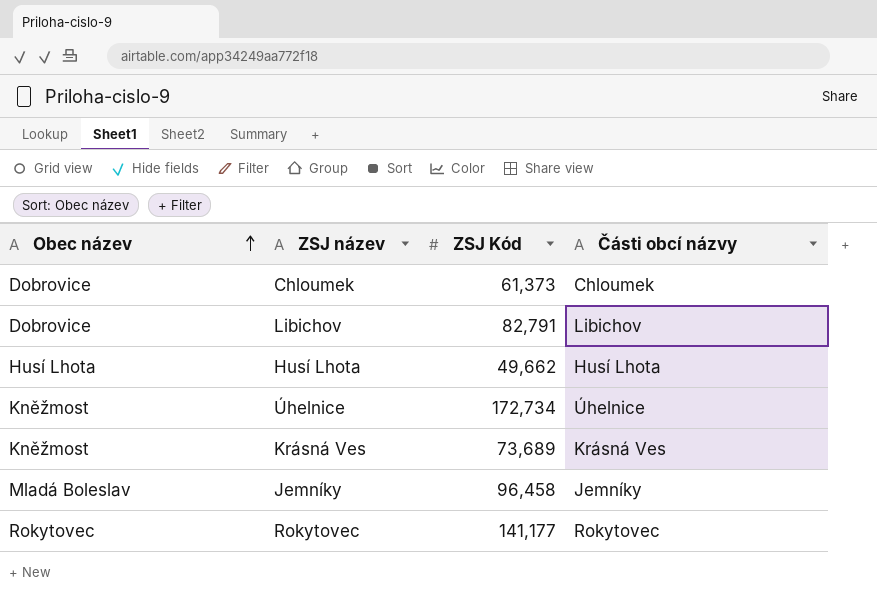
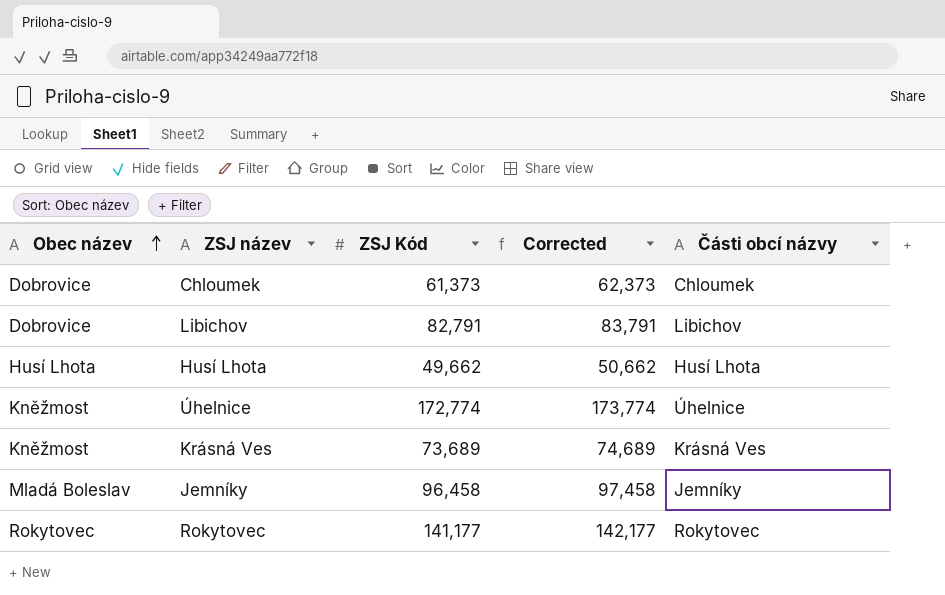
column Corrected | formula: none -> [ZSJ Kód] + 1000
Úhelnice | ZSJ Kód: 172,734 -> 172,774

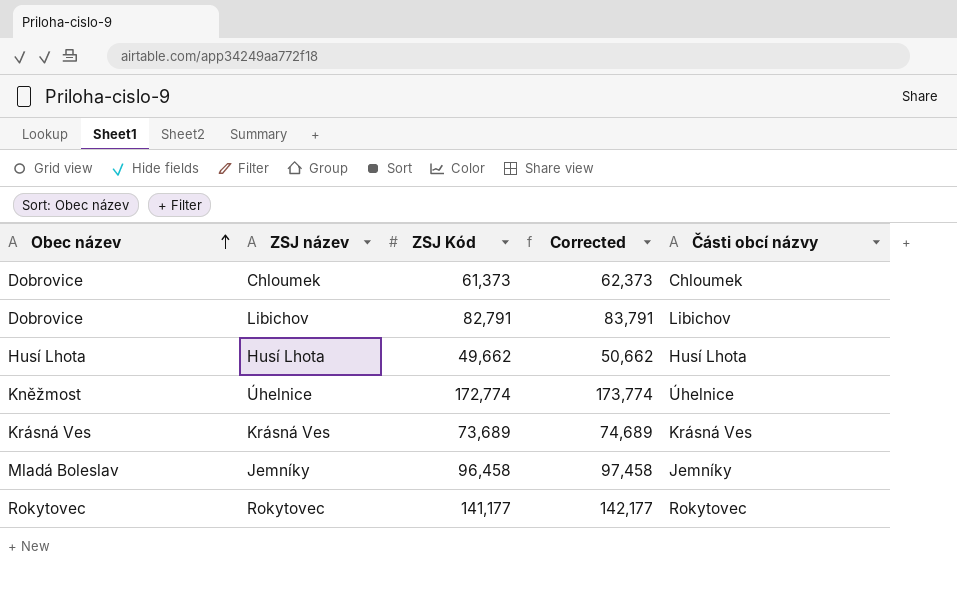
Krásná Ves | Obec název: Kněžmost -> Krásná Ves

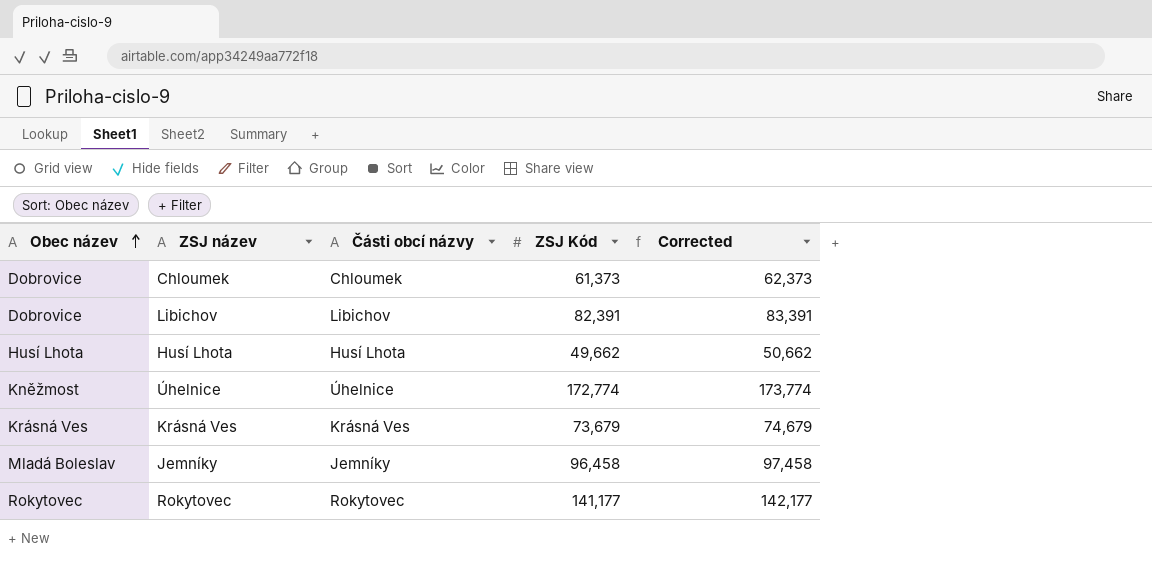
column Části obcí názvy | position: 5 -> 3
Libichov | ZSJ Kód: 82,791 -> 82,391
Libichov | Corrected: 83,791 -> 83,391
Krásná Ves | ZSJ Kód: 73,689 -> 73,679
Krásná Ves | Corrected: 74,689 -> 74,679

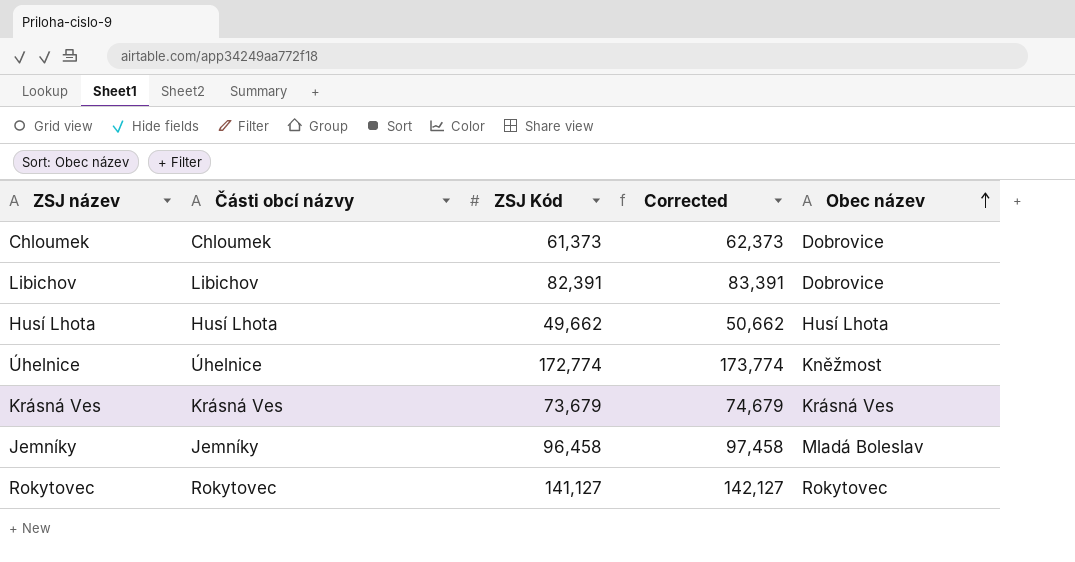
column Obec název | position: 1 -> 5
Rokytovec | ZSJ Kód: 141,177 -> 141,127
Rokytovec | Corrected: 142,177 -> 142,127

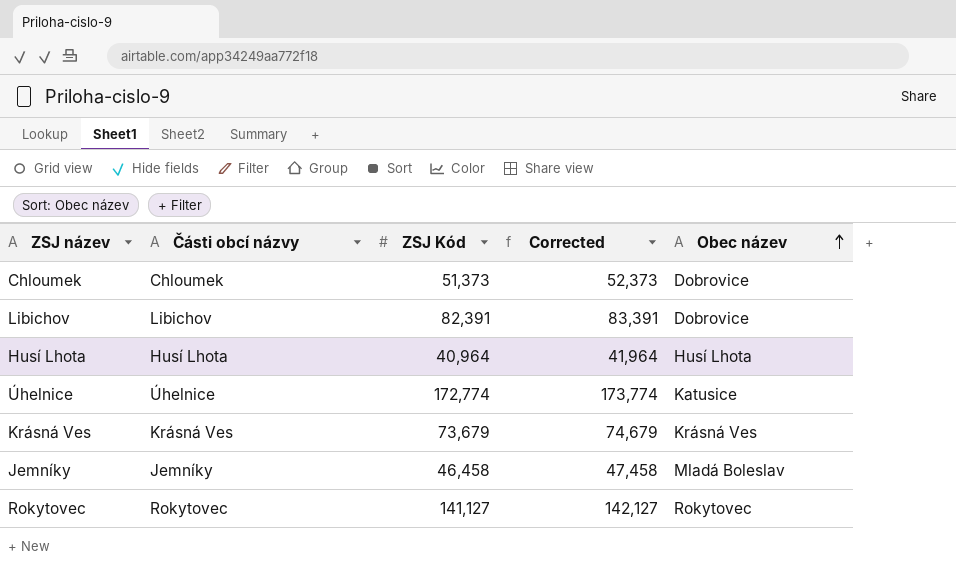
Chloumek | ZSJ Kód: 61,373 -> 51,373
Chloumek | Corrected: 62,373 -> 52,373
Husí Lhota | ZSJ Kód: 49,662 -> 40,964
Husí Lhota | Corrected: 50,662 -> 41,964
Úhelnice | Obec název: Kněžmost -> Katusice
Jemníky | ZSJ Kód: 96,458 -> 46,458
Jemníky | Corrected: 97,458 -> 47,458

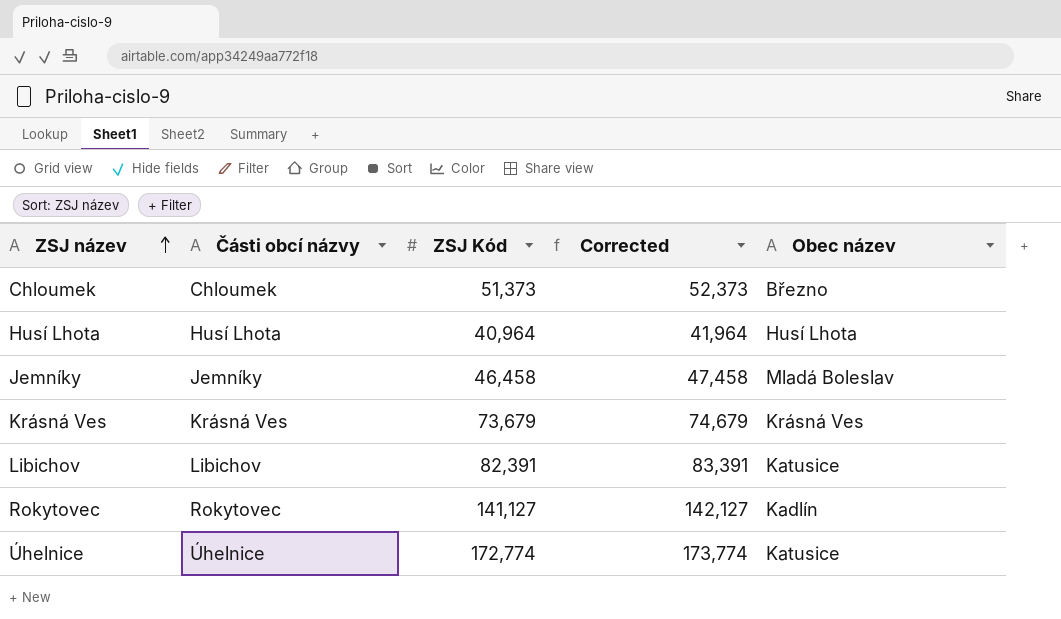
row order: Obec název ascending -> ZSJ název ascending
Chloumek | Obec název: Dobrovice -> Březno
Libichov | Obec název: Dobrovice -> Katusice
Rokytovec | Obec název: Rokytovec -> Kadlín

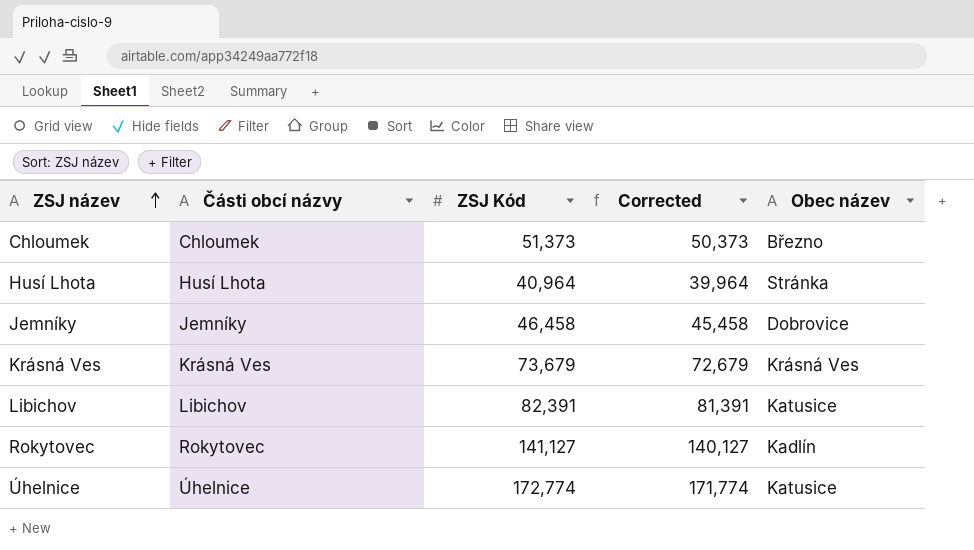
column Corrected | formula: [ZSJ Kód] + 1000 -> [ZSJ Kód] - 1000
Husí Lhota | Obec název: Husí Lhota -> Stránka
Jemníky | Obec název: Mladá Boleslav -> Dobrovice

